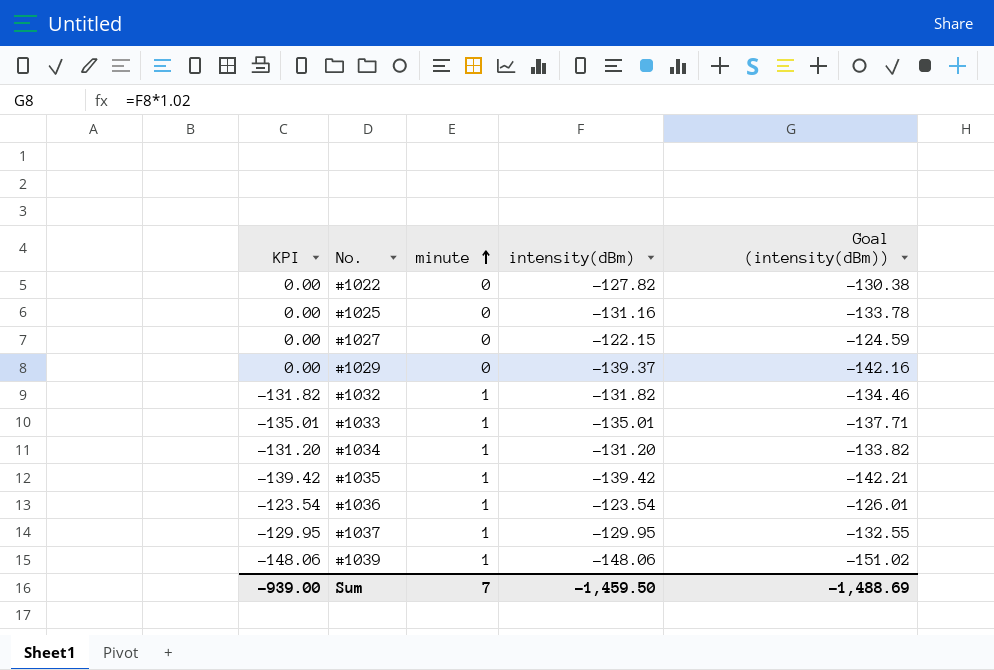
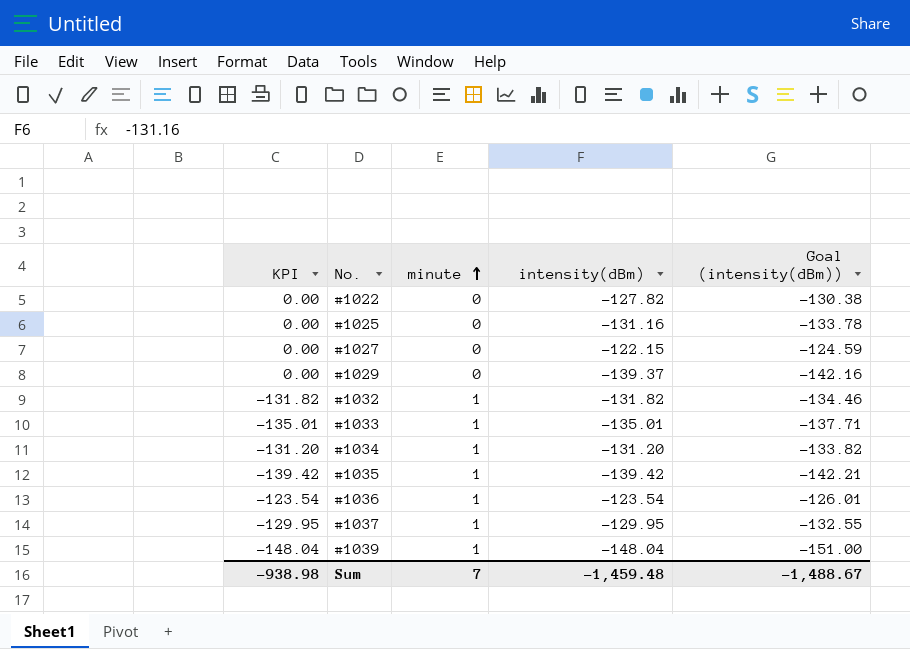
#1039 | KPI: -148.06 -> -148.04
#1039 | intensity(dBm): -148.06 -> -148.04
#1039 | Goal (intensity(dBm)): -151.02 -> -151.00
Sum | KPI: -939.00 -> -938.98
Sum | intensity(dBm): -1,459.50 -> -1,459.48
Sum | Goal (intensity(dBm)): -1,488.69 -> -1,488.67

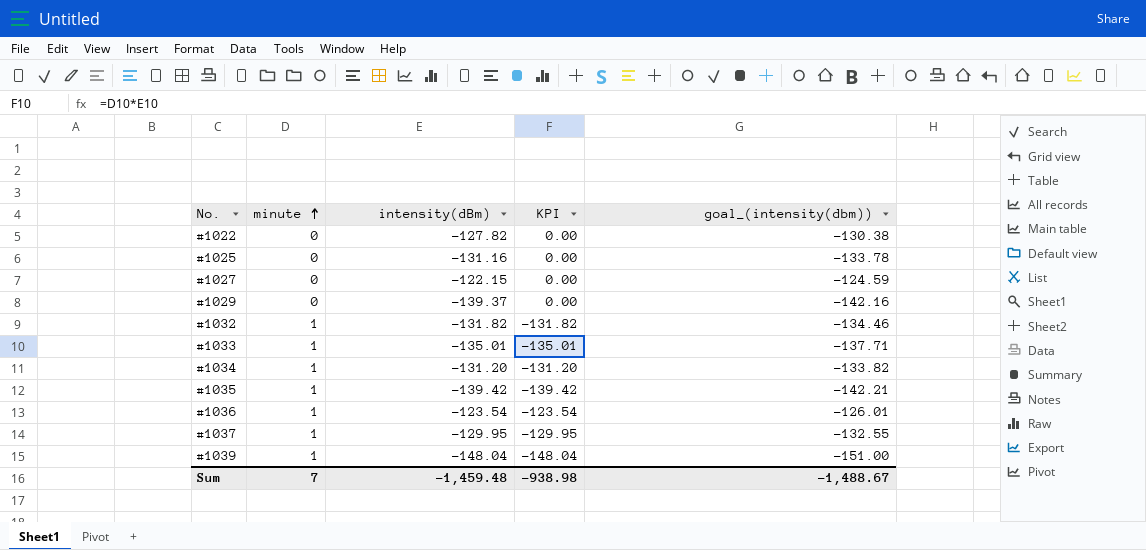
column KPI | position: 1 -> 4
column name: Goal (intensity(dBm)) -> goal_(intensity(dbm))

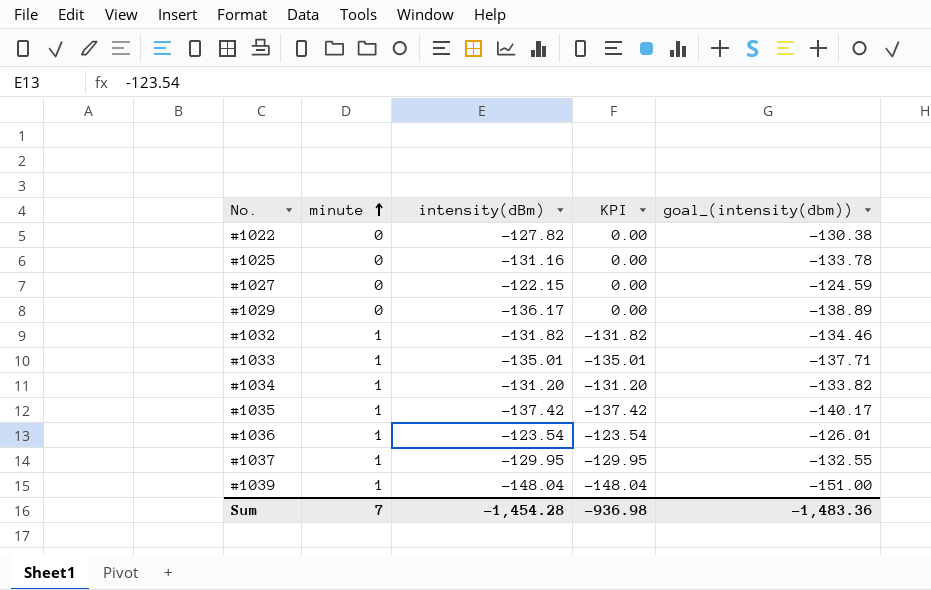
#1029 | intensity(dBm): -139.37 -> -136.17
#1029 | goal_(intensity(dbm)): -142.16 -> -138.89
#1035 | intensity(dBm): -139.42 -> -137.42
#1035 | KPI: -139.42 -> -137.42
#1035 | goal_(intensity(dbm)): -142.21 -> -140.17
Sum | intensity(dBm): -1,459.48 -> -1,454.28
Sum | KPI: -938.98 -> -936.98
Sum | goal_(intensity(dbm)): -1,488.67 -> -1,483.36

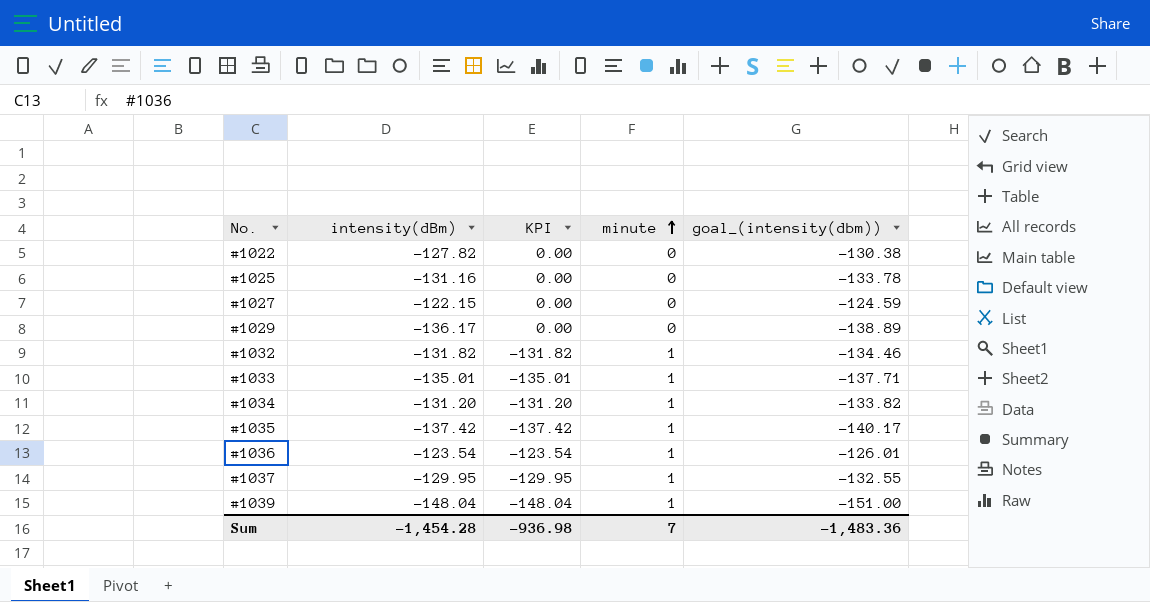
column minute | position: 2 -> 4

